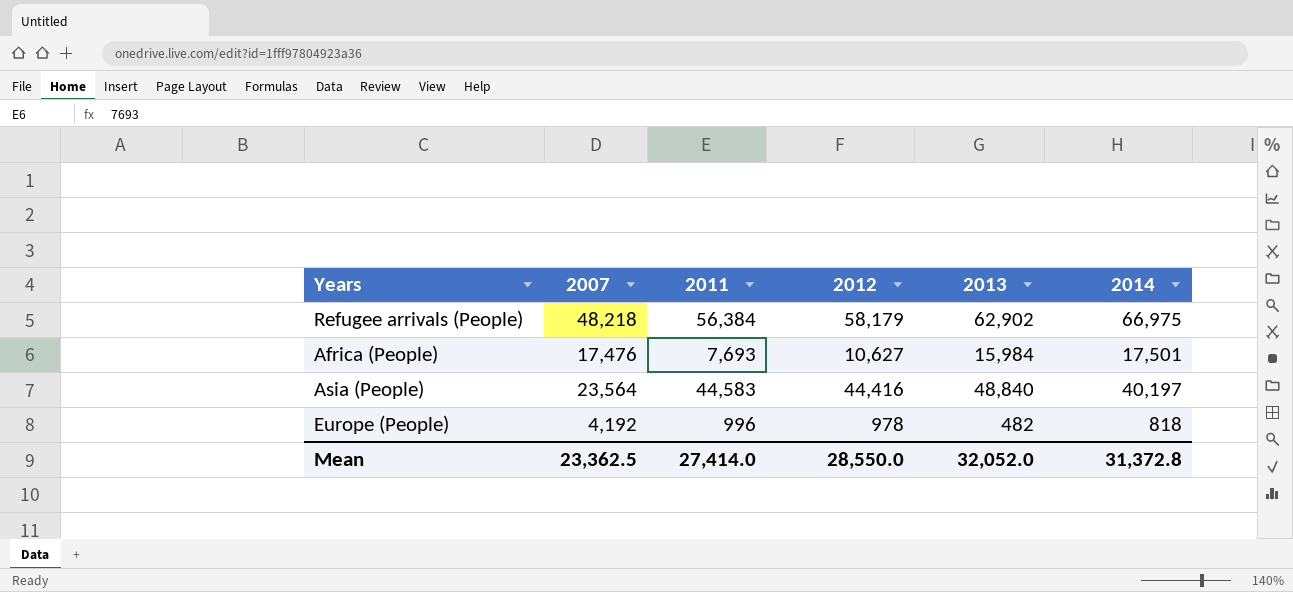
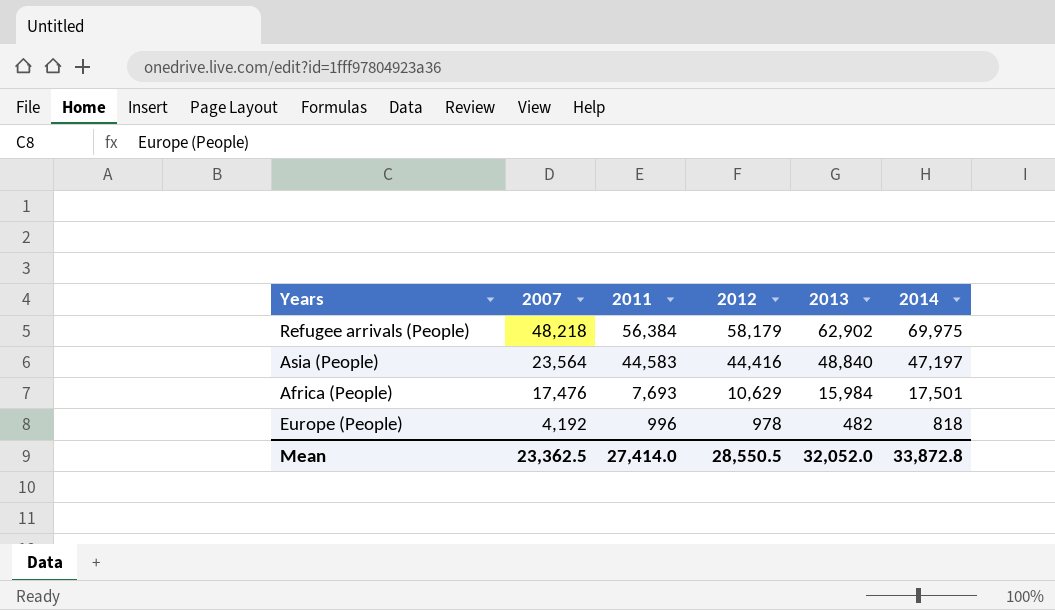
row order: none -> 2007 descending
Refugee arrivals (People) | 2014: 66,975 -> 69,975
Asia (People) | 2014: 40,197 -> 47,197
Africa (People) | 2012: 10,627 -> 10,629
Mean | 2012: 28,550.0 -> 28,550.5
Mean | 2014: 31,372.8 -> 33,872.8

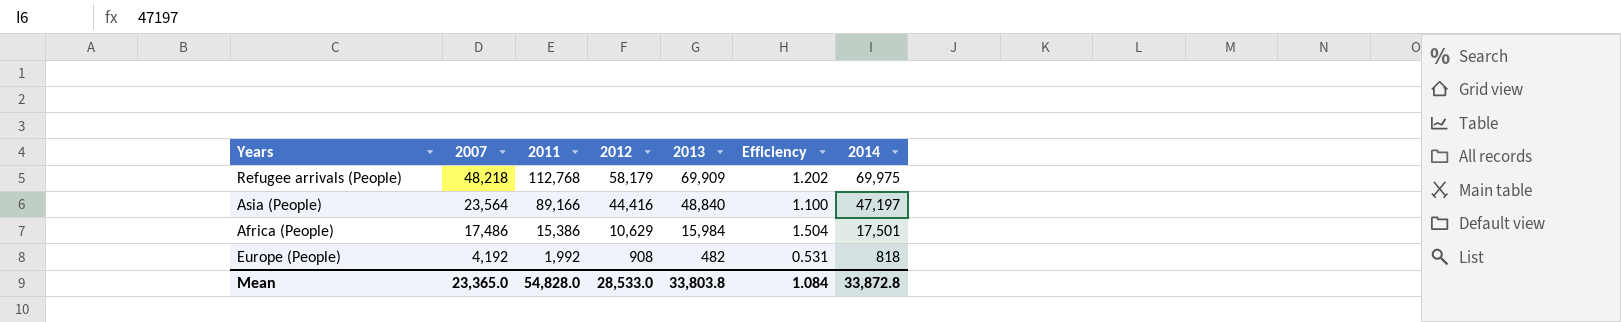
column Efficiency | formula: none -> [2013] / [2012]
Refugee arrivals (People) | 2011: 56,384 -> 112,768
Refugee arrivals (People) | 2013: 62,902 -> 69,909
Asia (People) | 2011: 44,583 -> 89,166
Africa (People) | 2007: 17,476 -> 17,486
Africa (People) | 2011: 7,693 -> 15,386
Europe (People) | 2011: 996 -> 1,992
Europe (People) | 2012: 978 -> 908
Mean | 2007: 23,362.5 -> 23,365.0
Mean | 2011: 27,414.0 -> 54,828.0
Mean | 2012: 28,550.5 -> 28,533.0
Mean | 2013: 32,052.0 -> 33,803.8

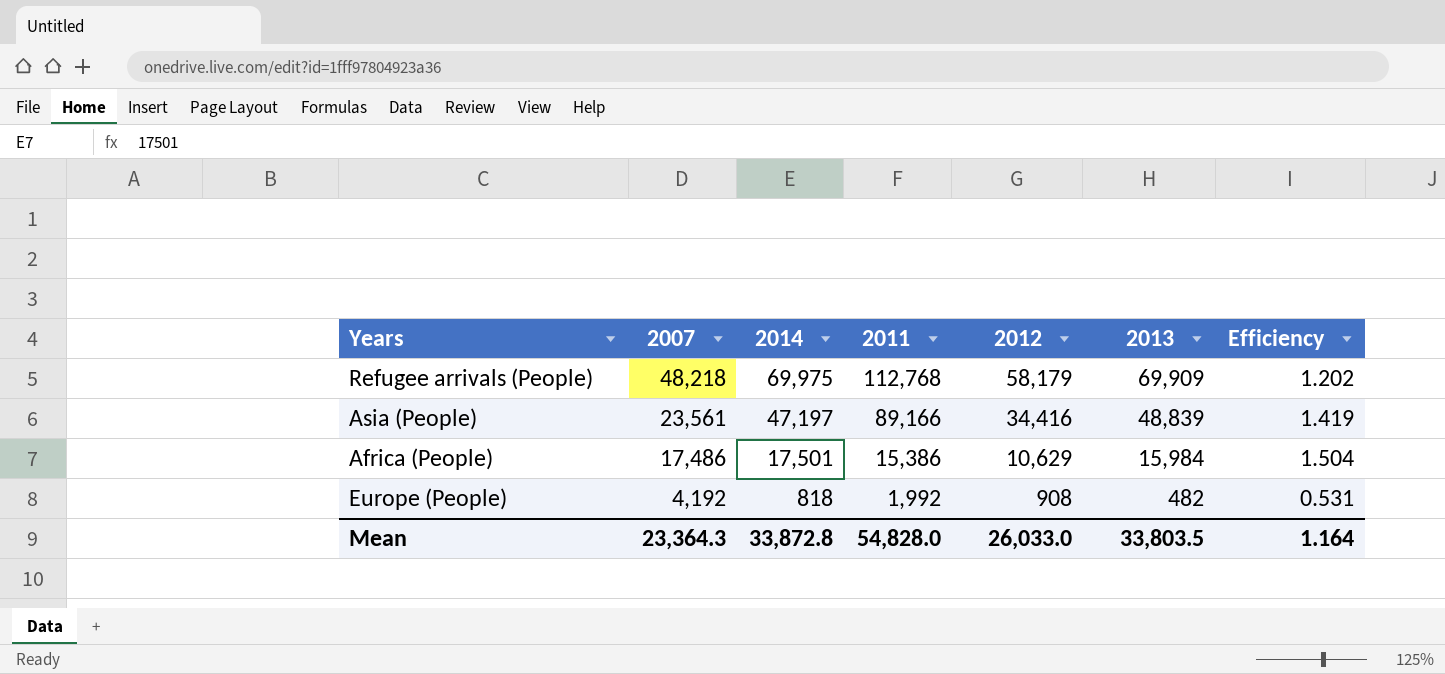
column 2014 | position: 7 -> 3
Asia (People) | 2007: 23,564 -> 23,561
Asia (People) | 2012: 44,416 -> 34,416
Asia (People) | 2013: 48,840 -> 48,839
Asia (People) | Efficiency: 1.100 -> 1.419
Mean | 2007: 23,365.0 -> 23,364.3
Mean | 2012: 28,533.0 -> 26,033.0
Mean | 2013: 33,803.8 -> 33,803.5
Mean | Efficiency: 1.084 -> 1.164

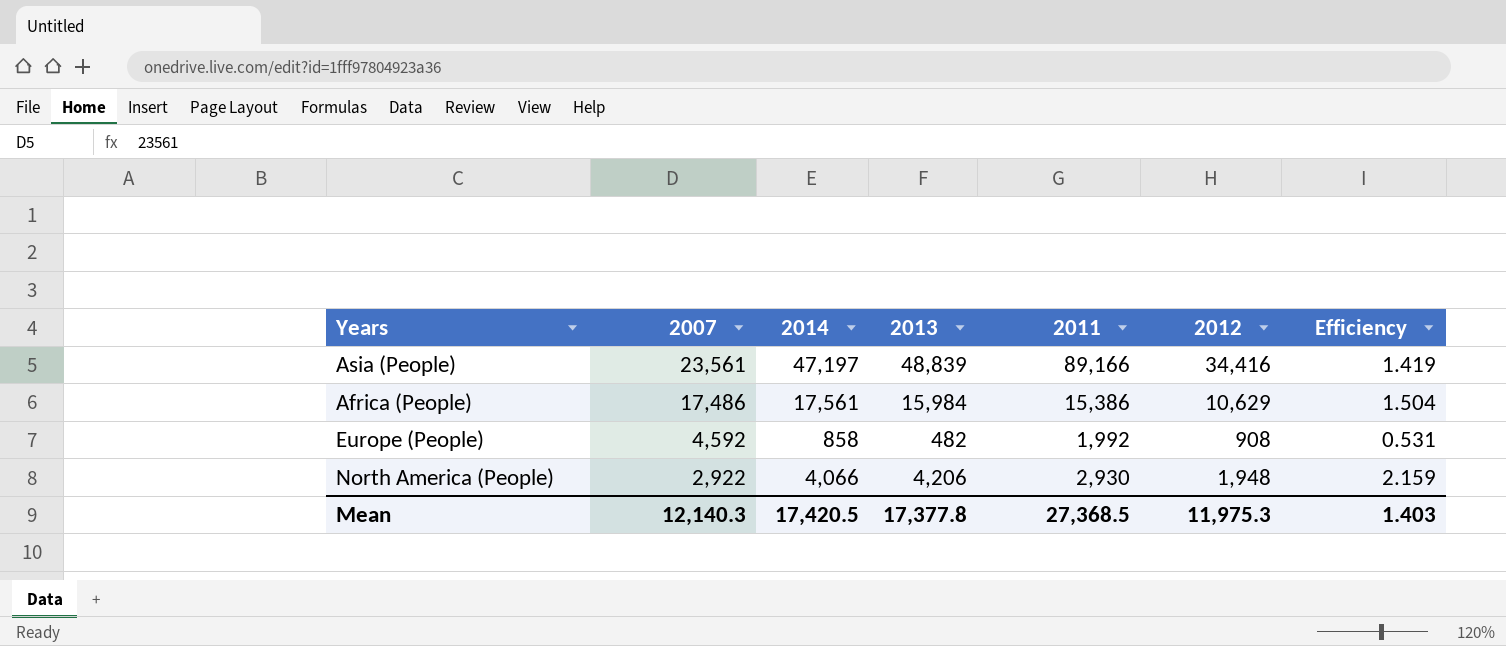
column 2013 | position: 6 -> 4
row Refugee arrivals (People): 48,218 | 69,975 | 112,768 | 58,179 | 69,909 | 1.202 -> none
Africa (People) | 2014: 17,501 -> 17,561
Europe (People) | 2007: 4,192 -> 4,592
Europe (People) | 2014: 818 -> 858
row North America (People): none -> 2,922 | 4,066 | 4,206 | 2,930 | 1,948 | 2.159
Mean | 2007: 23,364.3 -> 12,140.3
Mean | 2014: 33,872.8 -> 17,420.5
Mean | 2013: 33,803.5 -> 17,377.8
Mean | 2011: 54,828.0 -> 27,368.5
Mean | 2012: 26,033.0 -> 11,975.3
Mean | Efficiency: 1.164 -> 1.403

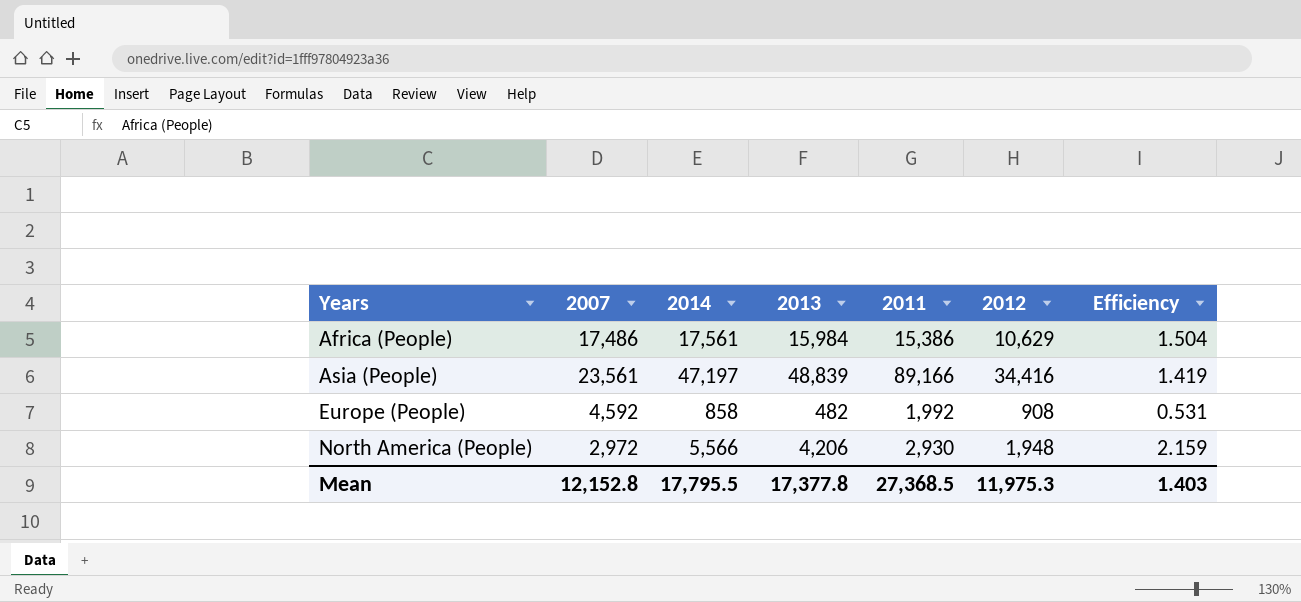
row order: 2007 descending -> Years ascending
North America (People) | 2007: 2,922 -> 2,972
North America (People) | 2014: 4,066 -> 5,566
Mean | 2007: 12,140.3 -> 12,152.8
Mean | 2014: 17,420.5 -> 17,795.5

